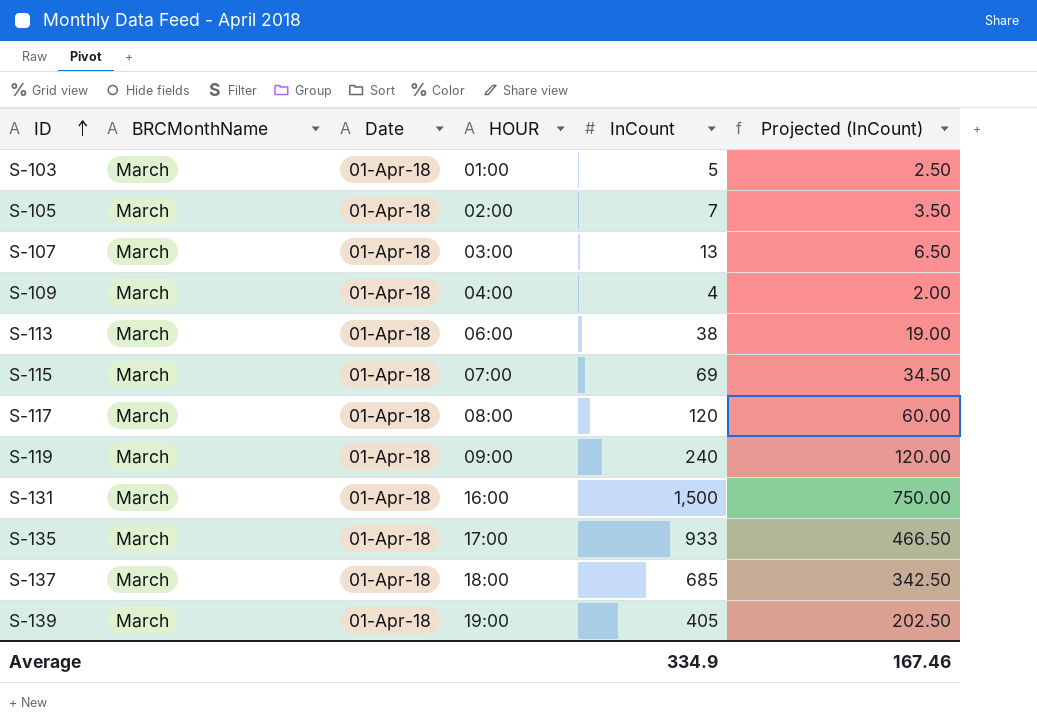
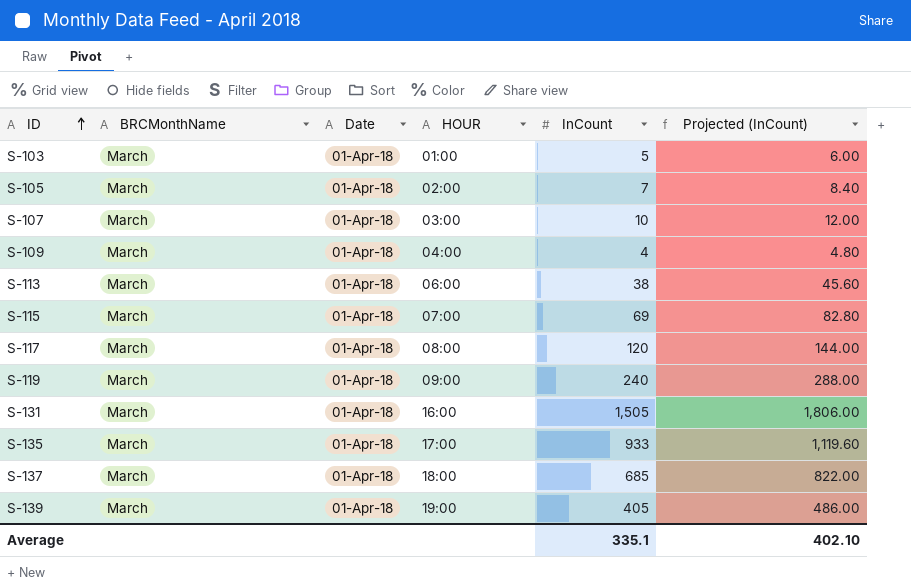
column Projected (InCount) | formula: [InCount] * 0.5 -> [InCount] * 1.2
S-107 | InCount: 13 -> 10
S-131 | InCount: 1,500 -> 1,505
Average | InCount: 334.9 -> 335.1
Average | Projected (InCount): 167.46 -> 402.10

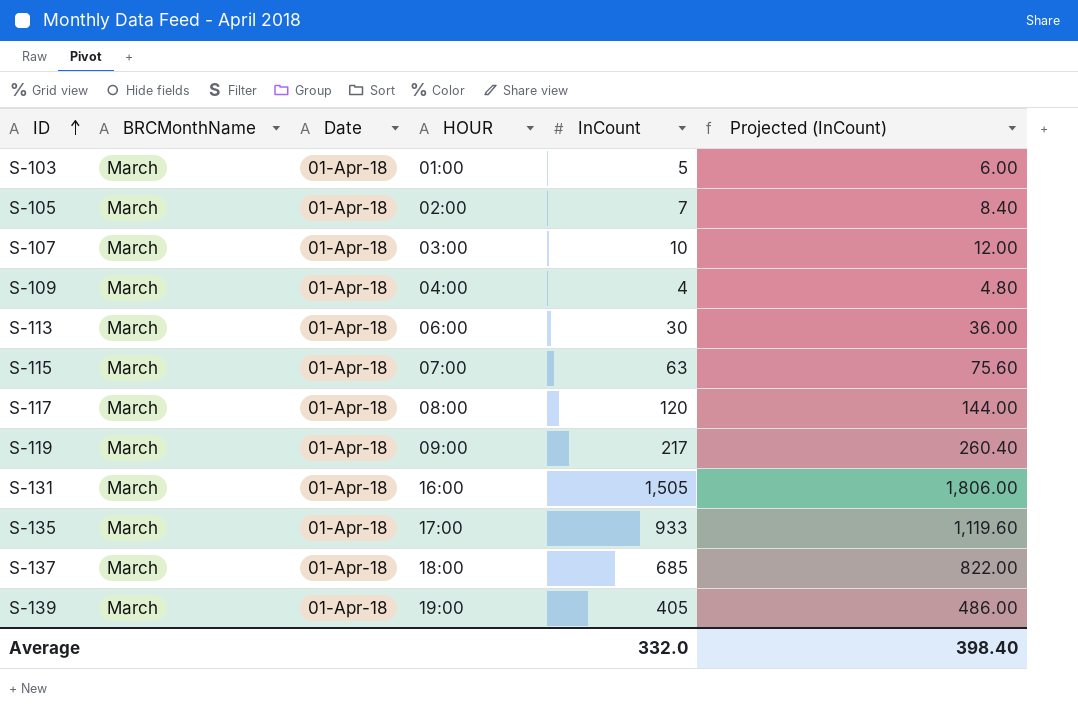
S-113 | InCount: 38 -> 30
S-113 | Projected (InCount): 45.60 -> 36.00
S-115 | InCount: 69 -> 63
S-115 | Projected (InCount): 82.80 -> 75.60
S-119 | InCount: 240 -> 217
S-119 | Projected (InCount): 288.00 -> 260.40
Average | InCount: 335.1 -> 332.0
Average | Projected (InCount): 402.10 -> 398.40

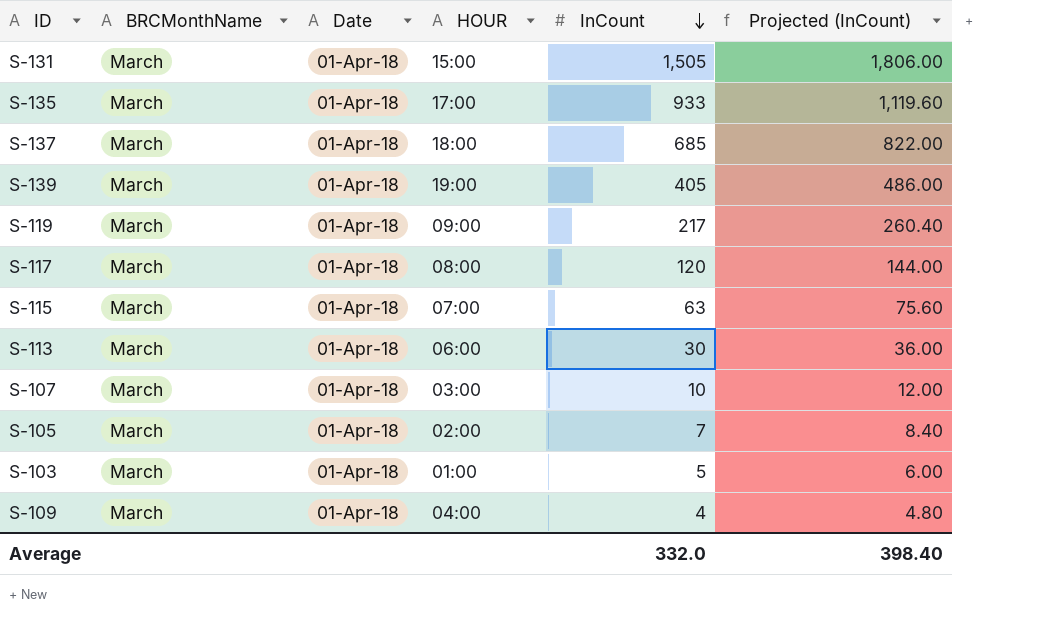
row order: ID ascending -> InCount descending
S-131 | HOUR: 16:00 -> 15:00

